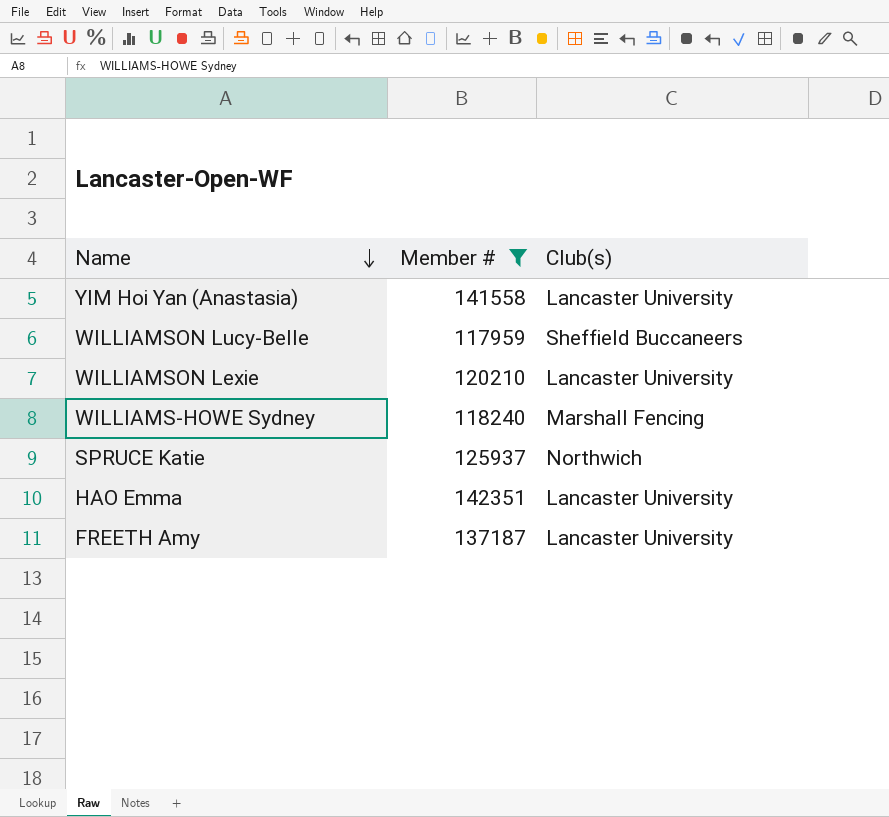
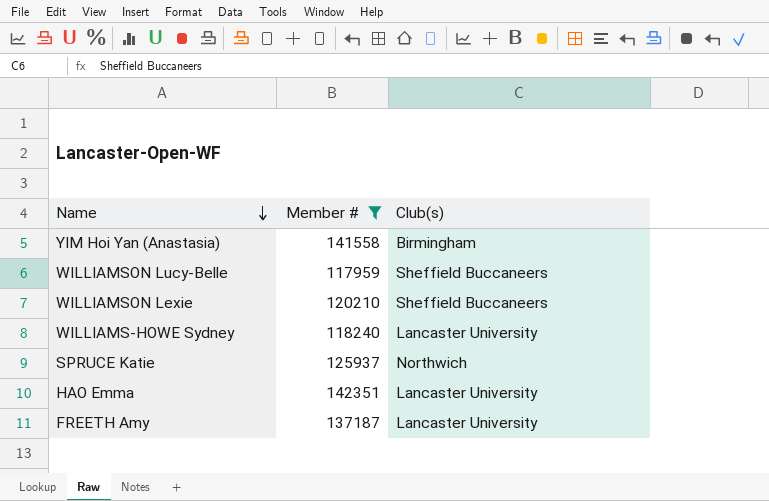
YIM Hoi Yan (Anastasia) | Club(s): Lancaster University -> Birmingham
WILLIAMSON Lexie | Club(s): Lancaster University -> Sheffield Buccaneers
WILLIAMS-HOWE Sydney | Club(s): Marshall Fencing -> Lancaster University

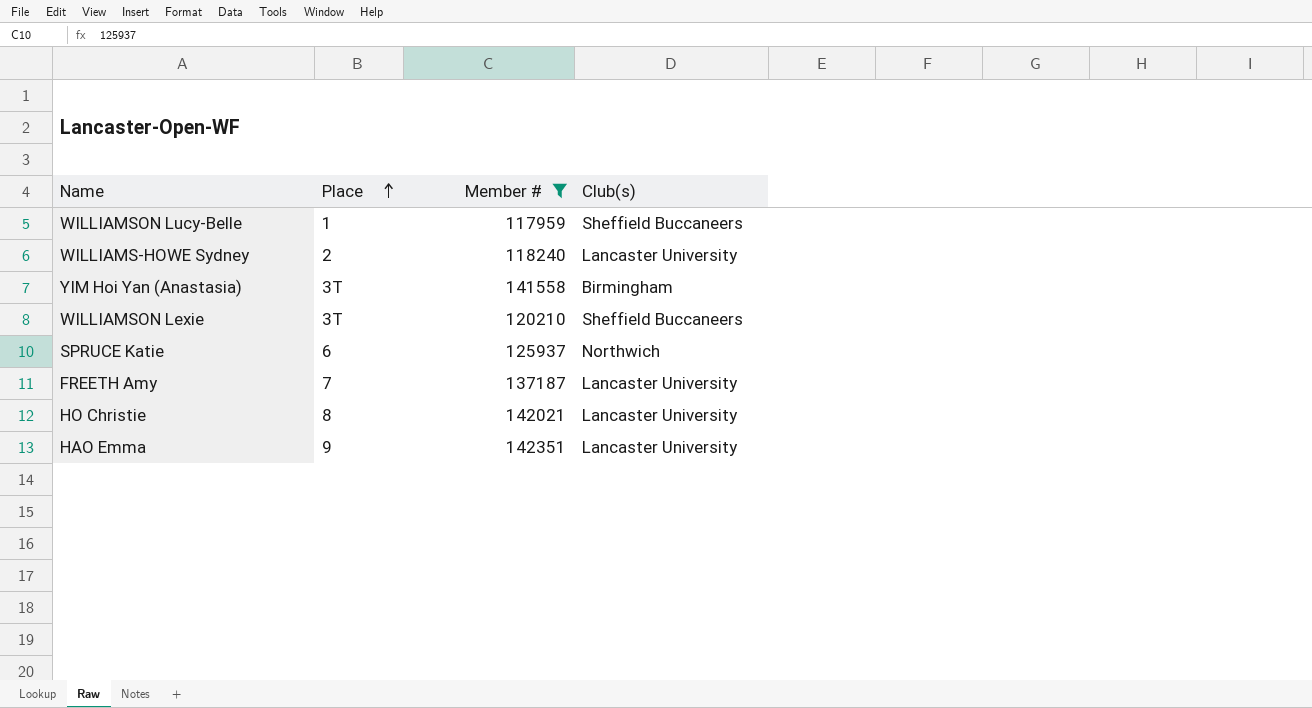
row order: Name descending -> Place ascending
column Place | position: none -> 2
row HO Christie: none -> 8 | 142021 | Lancaster University

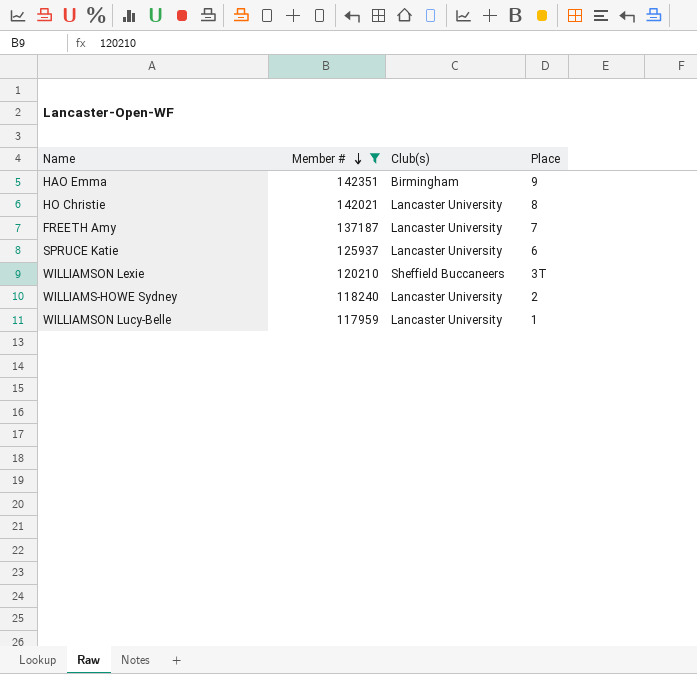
row order: Place ascending -> Member # descending
column Place | position: 2 -> 4
row YIM Hoi Yan (Anastasia): 3T | 141558 | Birmingham -> none
HAO Emma | Club(s): Lancaster University -> Birmingham
SPRUCE Katie | Club(s): Northwich -> Lancaster University
WILLIAMSON Lucy-Belle | Club(s): Sheffield Buccaneers -> Lancaster University

